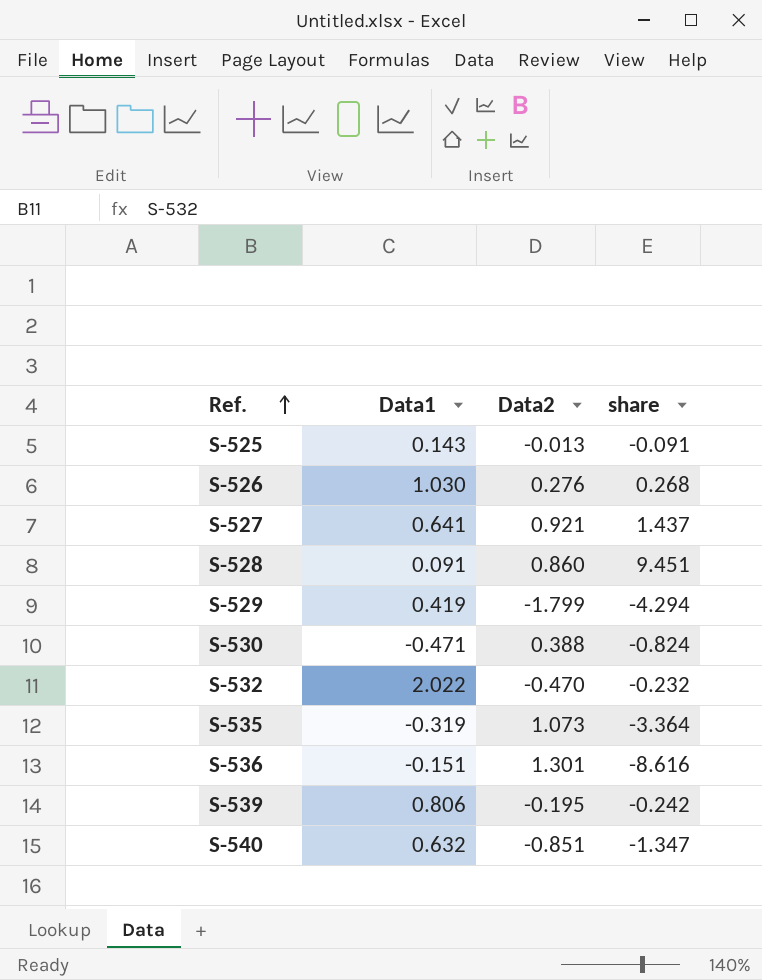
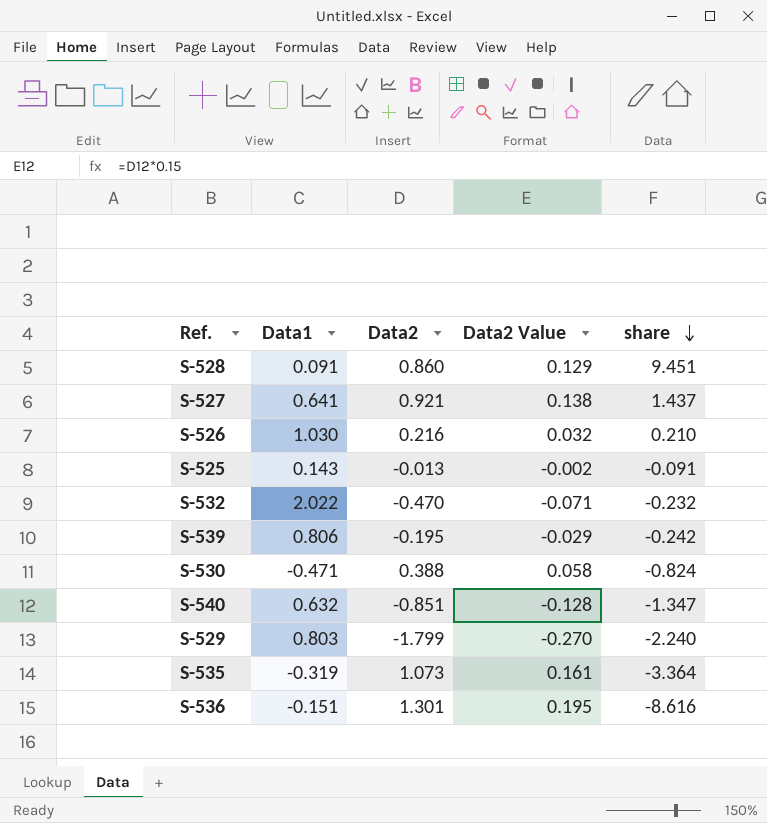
row order: Ref. ascending -> share descending
column Data2 Value | formula: none -> [Data2] * 0.15
S-526 | Data2: 0.276 -> 0.216
S-526 | share: 0.268 -> 0.210
S-529 | Data1: 0.419 -> 0.803
S-529 | share: -4.294 -> -2.240

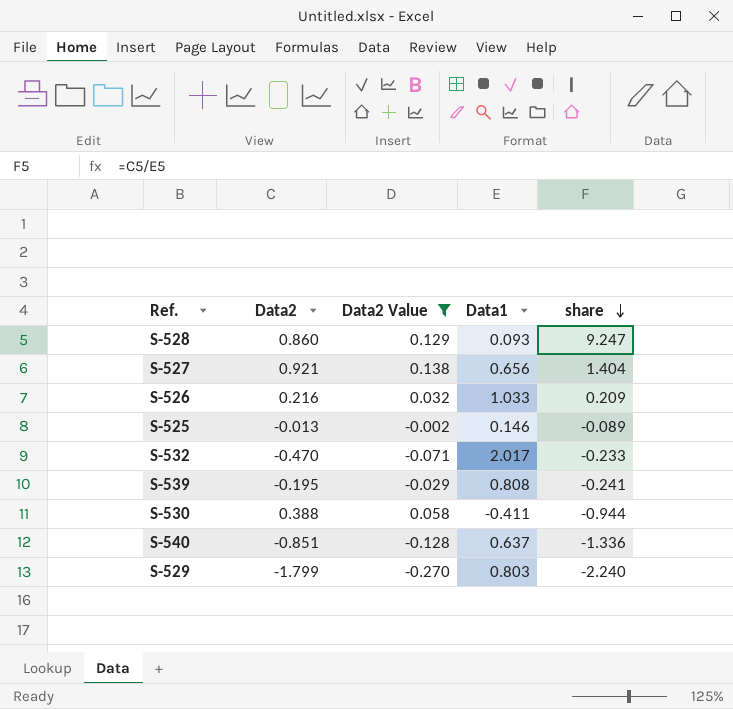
filter: none -> Data2 Value <= 0.138
column Data1 | position: 2 -> 4
S-528 | Data1: 0.091 -> 0.093
S-528 | share: 9.451 -> 9.247
S-527 | Data1: 0.641 -> 0.656
S-527 | share: 1.437 -> 1.404
S-526 | Data1: 1.030 -> 1.033
S-526 | share: 0.210 -> 0.209
S-525 | Data1: 0.143 -> 0.146
S-525 | share: -0.091 -> -0.089
S-532 | Data1: 2.022 -> 2.017
S-532 | share: -0.232 -> -0.233
S-539 | Data1: 0.806 -> 0.808
S-539 | share: -0.242 -> -0.241
S-530 | Data1: -0.471 -> -0.411
S-530 | share: -0.824 -> -0.944
S-540 | Data1: 0.632 -> 0.637
S-540 | share: -1.347 -> -1.336

